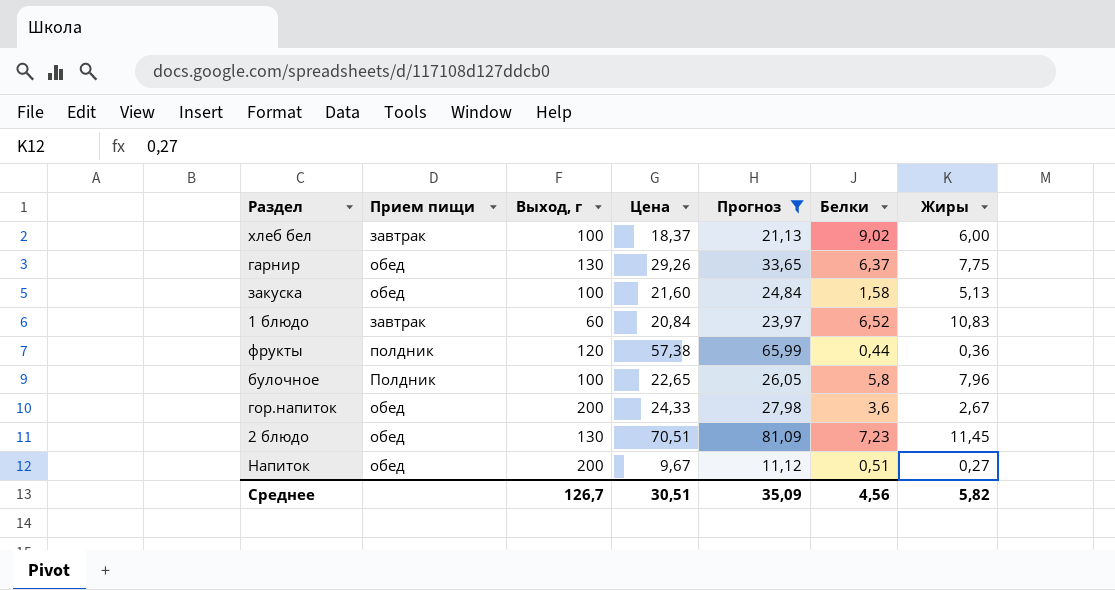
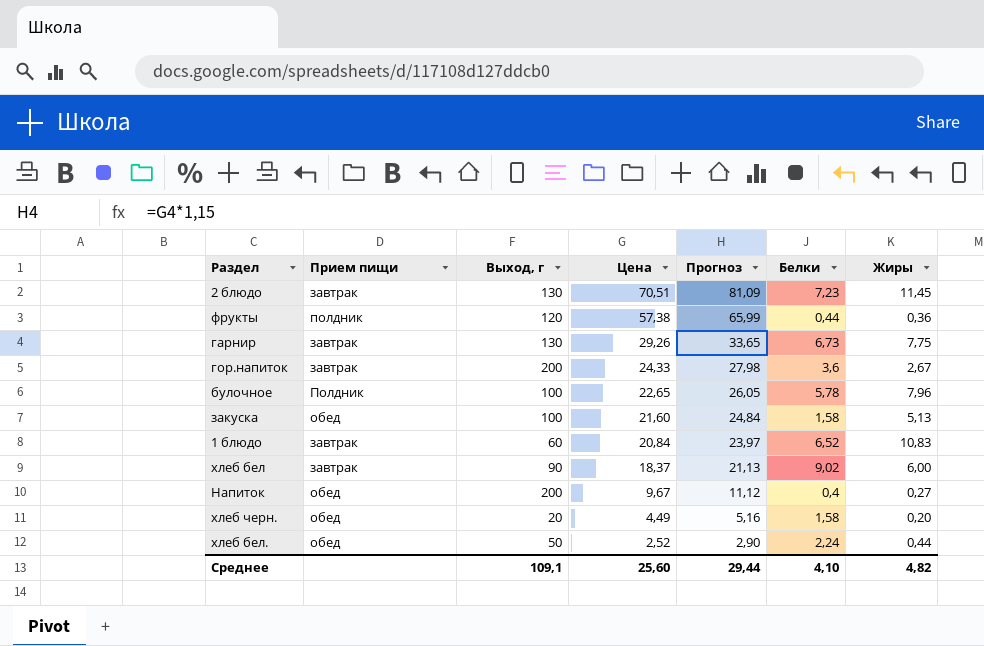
filter: Прогноз >= 11,12 -> none
row order: none -> Цена descending
2 блюдо | Прием пищи: обед -> завтрак
гарнир | Прием пищи: обед -> завтрак
гарнир | Белки: 6,37 -> 6,73
гор.напиток | Прием пищи: обед -> завтрак
булочное | Белки: 5,8 -> 5,78
хлеб бел | Выход, г: 100 -> 90
Напиток | Белки: 0,51 -> 0,4
Среднее | Выход, г: 126,7 -> 109,1
Среднее | Цена: 30,51 -> 25,60
Среднее | Прогноз: 35,09 -> 29,44
Среднее | Белки: 4,56 -> 4,10
Среднее | Жиры: 5,82 -> 4,82

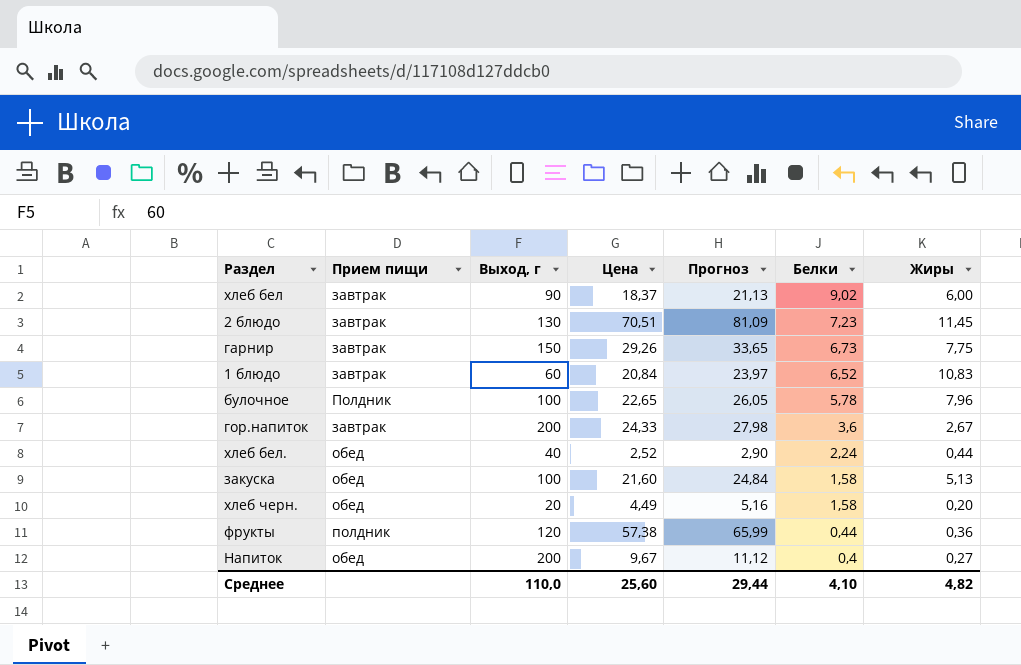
row order: Цена descending -> Белки descending
гарнир | Выход, г: 130 -> 150
хлеб бел. | Выход, г: 50 -> 40
Среднее | Выход, г: 109,1 -> 110,0

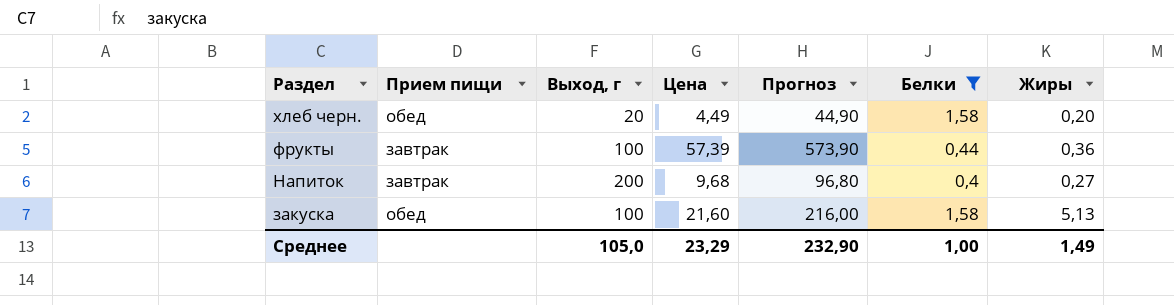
filter: none -> Белки <= 1,58
row order: Белки descending -> Раздел descending
column Прогноз | formula: [Цена] * 1,15 -> [Цена] * 10
фрукты | Прием пищи: полдник -> завтрак
фрукты | Выход, г: 120 -> 100
фрукты | Цена: 57,38 -> 57,39
Напиток | Прием пищи: обед -> завтрак
Напиток | Цена: 9,67 -> 9,68
Среднее | Выход, г: 110,0 -> 105,0
Среднее | Цена: 25,60 -> 23,29
Среднее | Прогноз: 29,44 -> 232,90
Среднее | Белки: 4,10 -> 1,00
Среднее | Жиры: 4,82 -> 1,49

